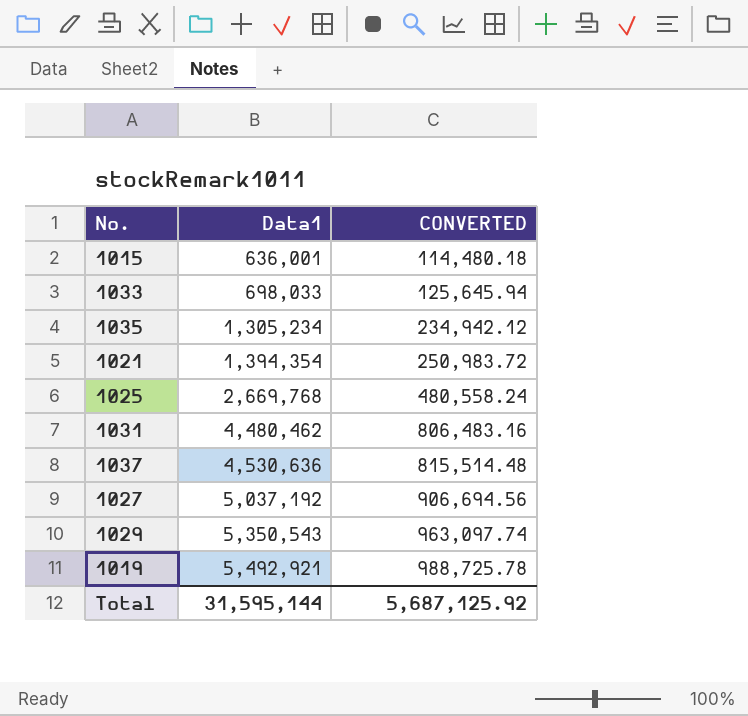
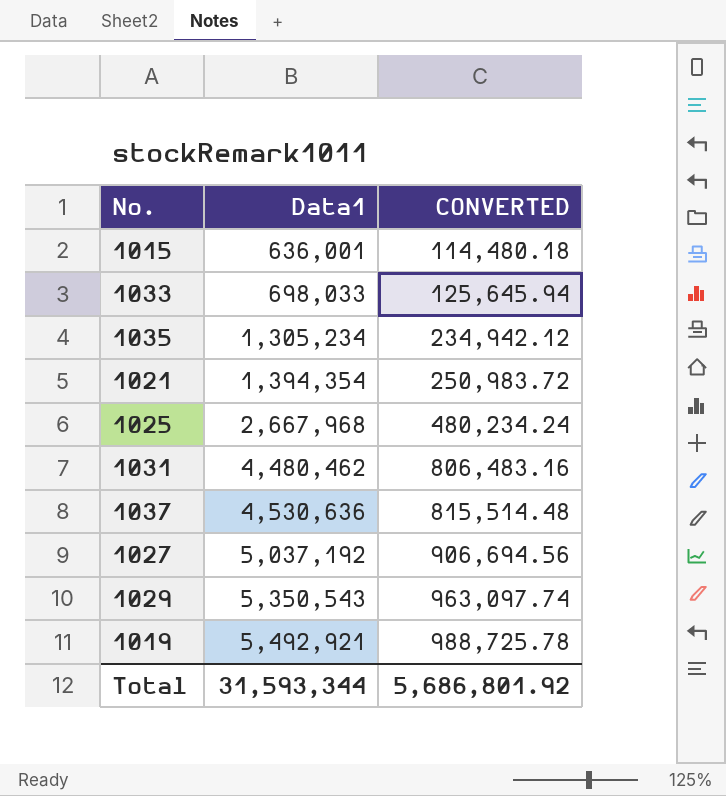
1025 | Data1: 2,669,768 -> 2,667,968
1025 | CONVERTED: 480,558.24 -> 480,234.24
Total | Data1: 31,595,144 -> 31,593,344
Total | CONVERTED: 5,687,125.92 -> 5,686,801.92

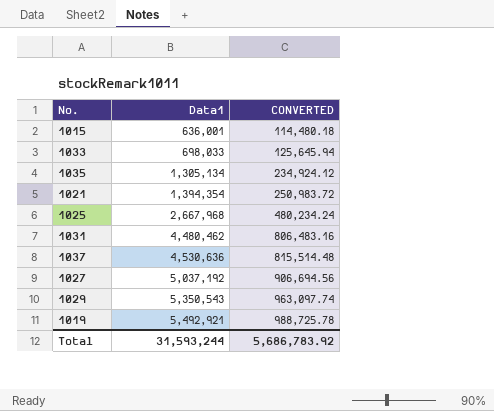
1035 | Data1: 1,305,234 -> 1,305,134
1035 | CONVERTED: 234,942.12 -> 234,924.12
Total | Data1: 31,593,344 -> 31,593,244
Total | CONVERTED: 5,686,801.92 -> 5,686,783.92

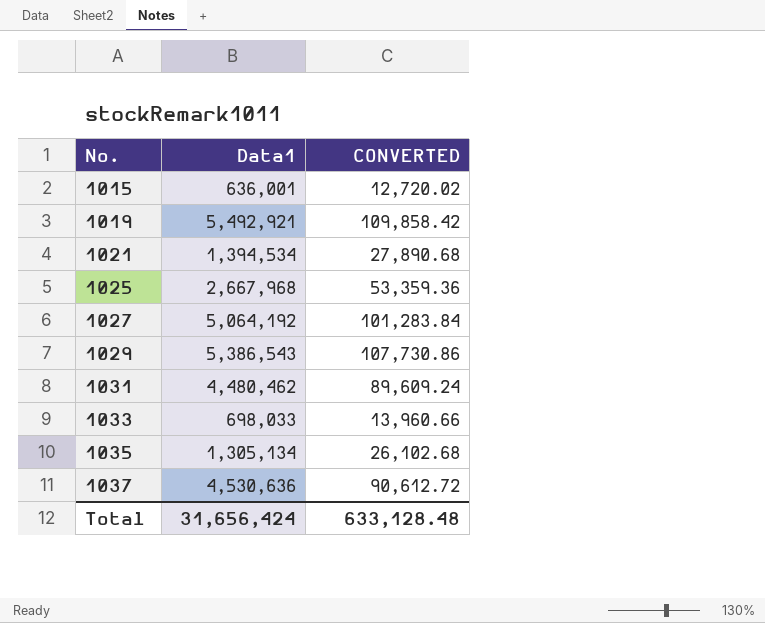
row order: Data1 ascending -> No. ascending
column CONVERTED | formula: [Data1] * 0.18 -> [Data1] * 0.02
1021 | Data1: 1,394,354 -> 1,394,534
1027 | Data1: 5,037,192 -> 5,064,192
1029 | Data1: 5,350,543 -> 5,386,543
Total | Data1: 31,593,244 -> 31,656,424
Total | CONVERTED: 5,686,783.92 -> 633,128.48

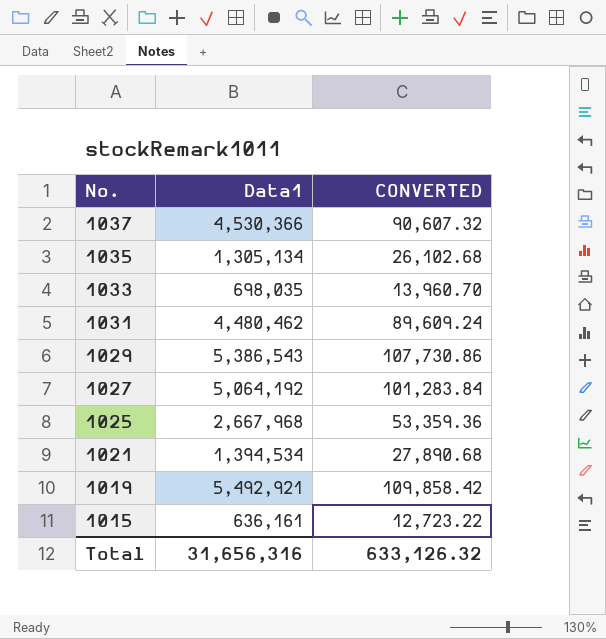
row order: No. ascending -> No. descending
1037 | Data1: 4,530,636 -> 4,530,366
1037 | CONVERTED: 90,612.72 -> 90,607.32
1033 | Data1: 698,033 -> 698,035
1033 | CONVERTED: 13,960.66 -> 13,960.70
1015 | Data1: 636,001 -> 636,161
1015 | CONVERTED: 12,720.02 -> 12,723.22
Total | Data1: 31,656,424 -> 31,656,316
Total | CONVERTED: 633,128.48 -> 633,126.32

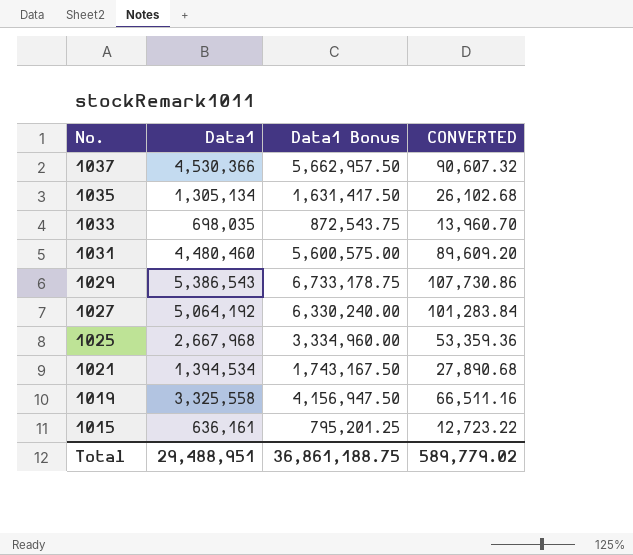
column Data1 Bonus | formula: none -> [Data1] * 1.25
1031 | Data1: 4,480,462 -> 4,480,460
1031 | CONVERTED: 89,609.24 -> 89,609.20
1019 | Data1: 5,492,921 -> 3,325,558
1019 | CONVERTED: 109,858.42 -> 66,511.16
Total | Data1: 31,656,316 -> 29,488,951
Total | CONVERTED: 633,126.32 -> 589,779.02

